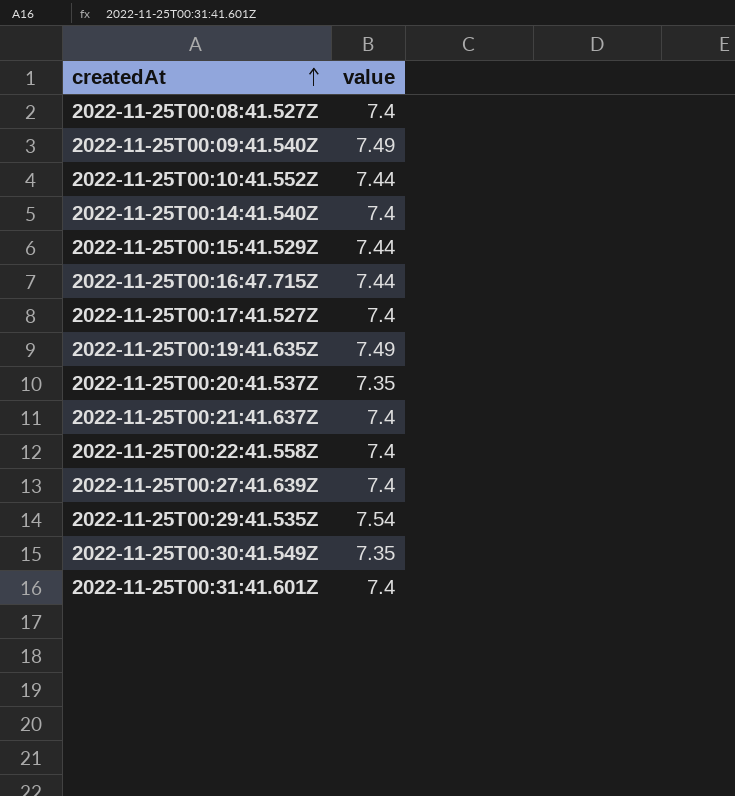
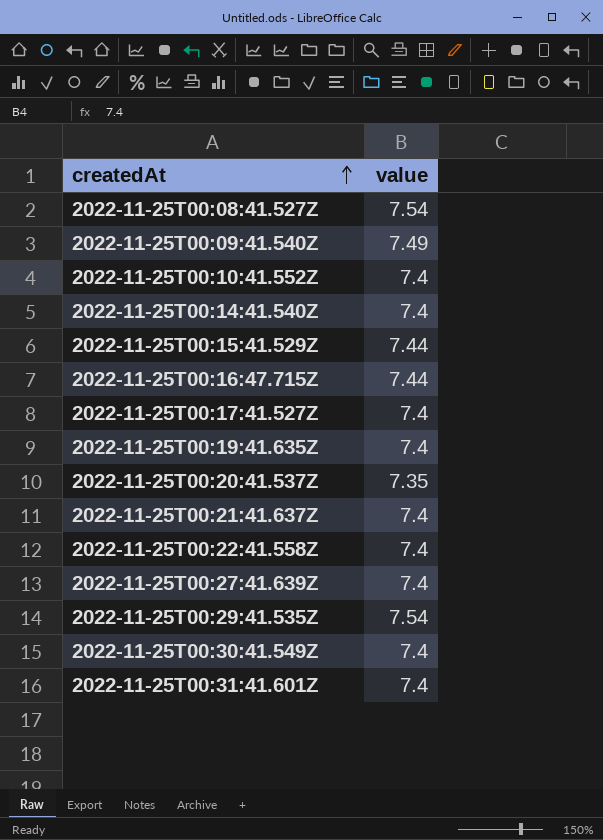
2022-11-25T00:08:41.527Z | value: 7.4 -> 7.54
2022-11-25T00:10:41.552Z | value: 7.44 -> 7.4
2022-11-25T00:19:41.635Z | value: 7.49 -> 7.4
2022-11-25T00:30:41.549Z | value: 7.35 -> 7.4

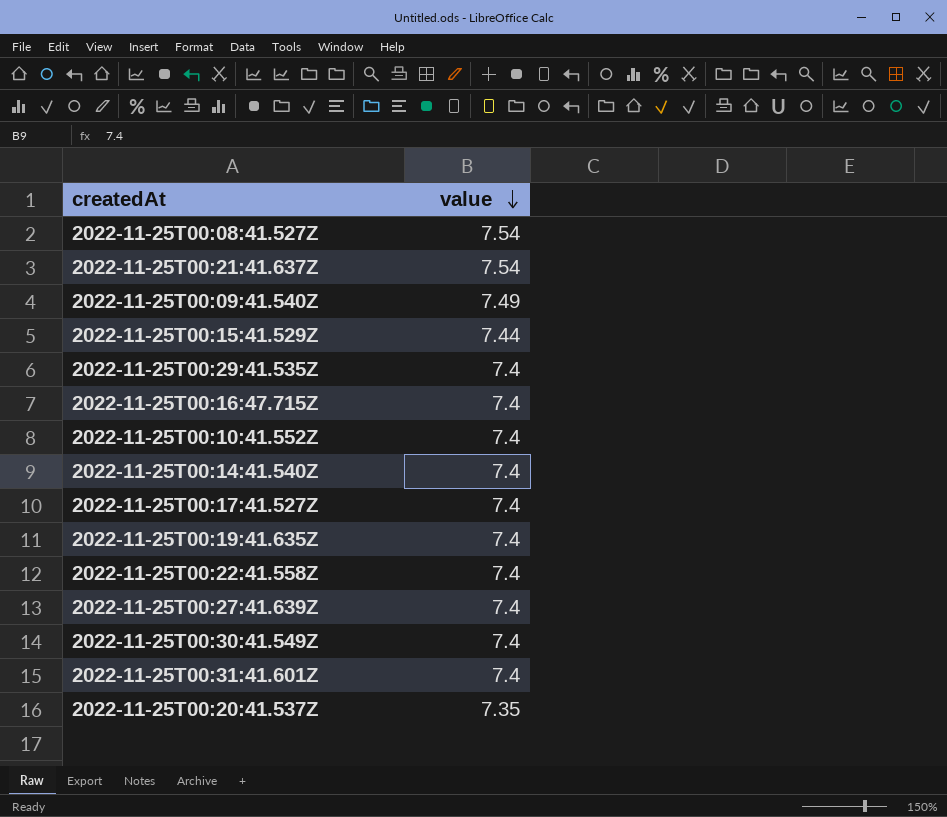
row order: createdAt ascending -> value descending
2022-11-25T00:21:41.637Z | value: 7.4 -> 7.54
2022-11-25T00:29:41.535Z | value: 7.54 -> 7.4
2022-11-25T00:16:47.715Z | value: 7.44 -> 7.4

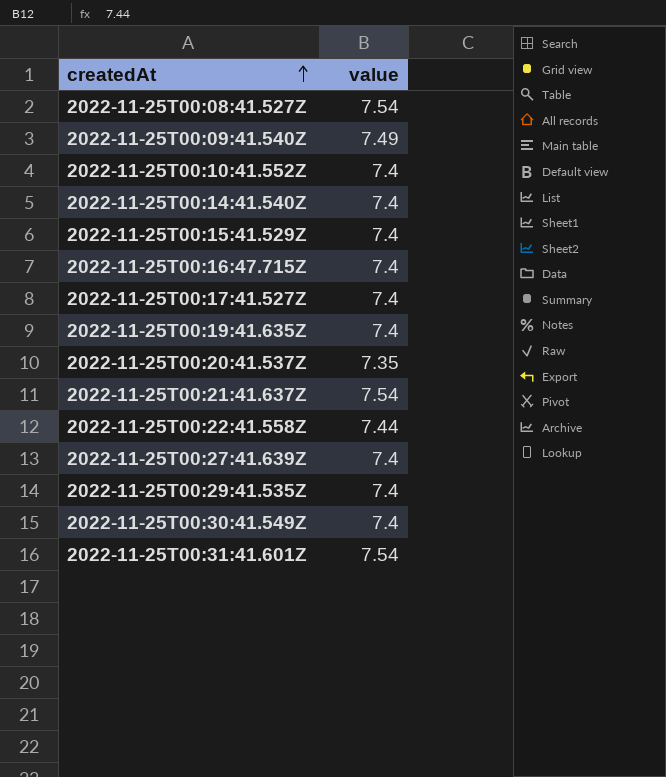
row order: value descending -> createdAt ascending
2022-11-25T00:15:41.529Z | value: 7.44 -> 7.4
2022-11-25T00:22:41.558Z | value: 7.4 -> 7.44
2022-11-25T00:31:41.601Z | value: 7.4 -> 7.54

